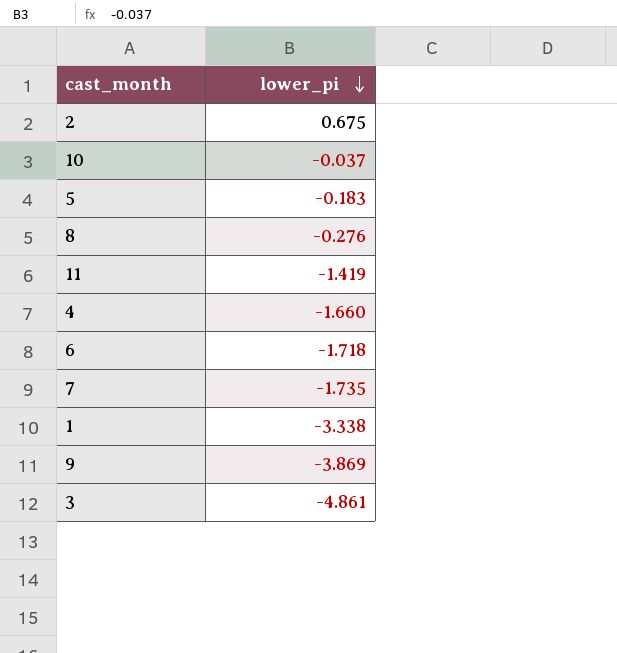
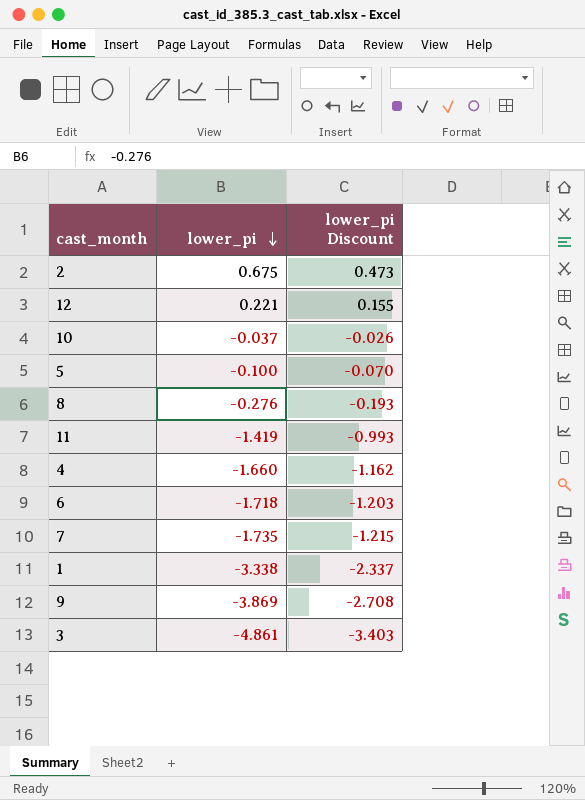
column lower_pi Discount | formula: none -> [lower_pi] * 0.7
row 12: none -> 0.221 | 0.155
5 | lower_pi: -0.183 -> -0.100

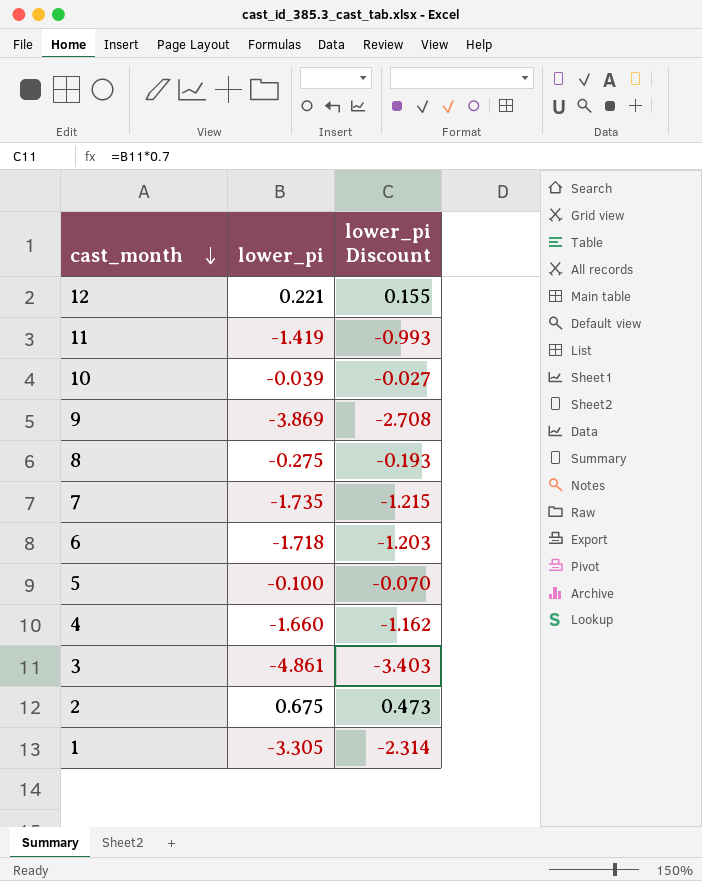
row order: lower_pi descending -> cast_month descending
10 | lower_pi: -0.037 -> -0.039
10 | lower_pi Discount: -0.026 -> -0.027
8 | lower_pi: -0.276 -> -0.275
1 | lower_pi: -3.338 -> -3.305
1 | lower_pi Discount: -2.337 -> -2.314

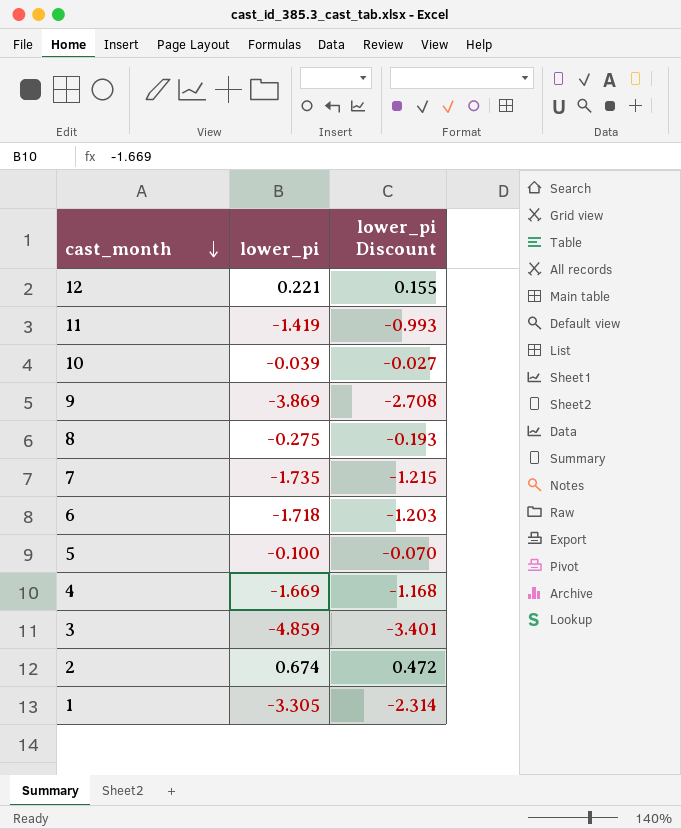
4 | lower_pi: -1.660 -> -1.669
4 | lower_pi Discount: -1.162 -> -1.168
3 | lower_pi: -4.861 -> -4.859
3 | lower_pi Discount: -3.403 -> -3.401
2 | lower_pi: 0.675 -> 0.674
2 | lower_pi Discount: 0.473 -> 0.472

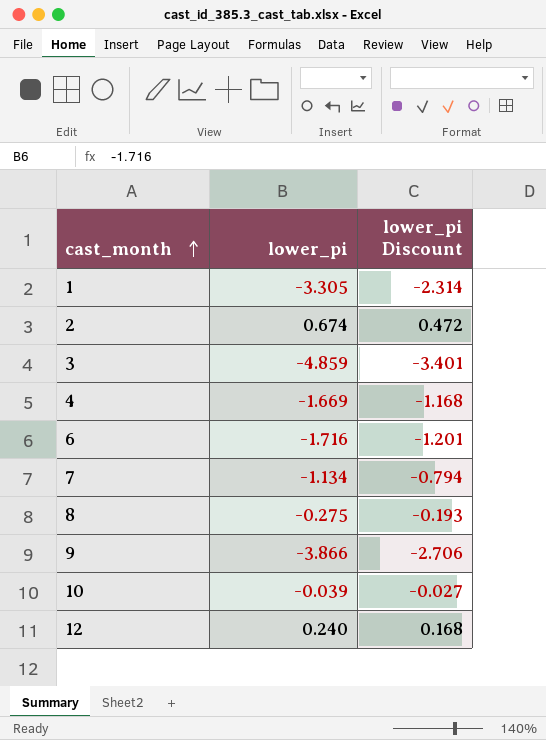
row order: cast_month descending -> cast_month ascending
row 11: -1.419 | -0.993 -> none
row 5: -0.100 | -0.070 -> none
6 | lower_pi: -1.718 -> -1.716
6 | lower_pi Discount: -1.203 -> -1.201
7 | lower_pi: -1.735 -> -1.134
7 | lower_pi Discount: -1.215 -> -0.794
9 | lower_pi: -3.869 -> -3.866
9 | lower_pi Discount: -2.708 -> -2.706
12 | lower_pi: 0.221 -> 0.240
12 | lower_pi Discount: 0.155 -> 0.168

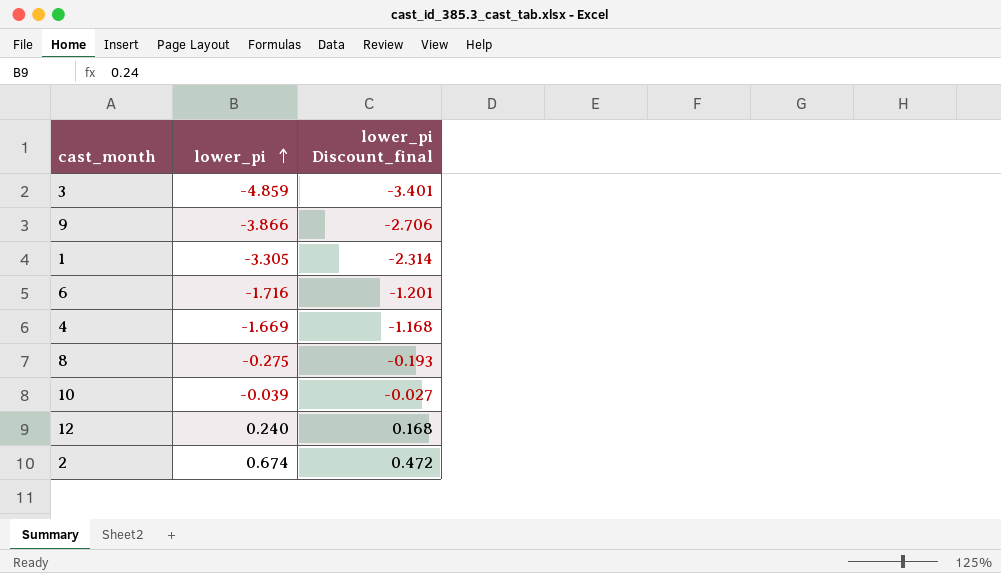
row order: cast_month ascending -> lower_pi ascending
column name: lower_pi Discount -> lower_pi Discount_final
row 7: -1.134 | -0.794 -> none

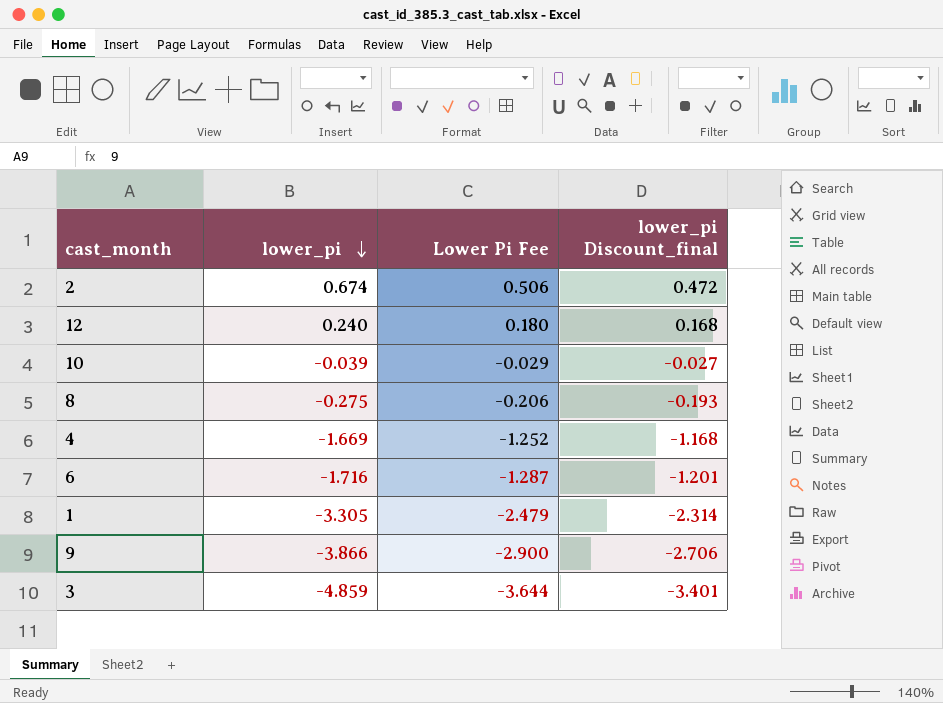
row order: lower_pi ascending -> lower_pi descending
column Lower Pi Fee | formula: none -> [lower_pi] * 0.75

